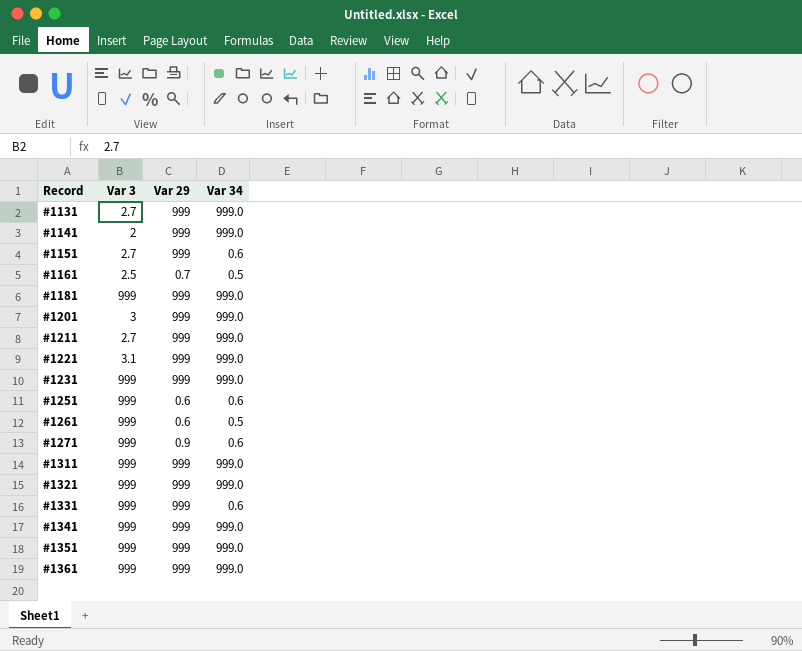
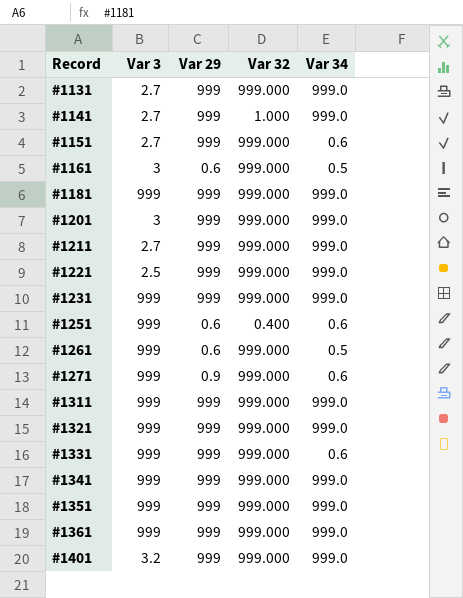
column Var 32 | position: none -> 4
#1141 | Var 3: 2 -> 2.7
#1161 | Var 3: 2.5 -> 3
#1161 | Var 29: 0.7 -> 0.6
#1221 | Var 3: 3.1 -> 2.5
row #1401: none -> 3.2 | 999 | 999.000 | 999.0

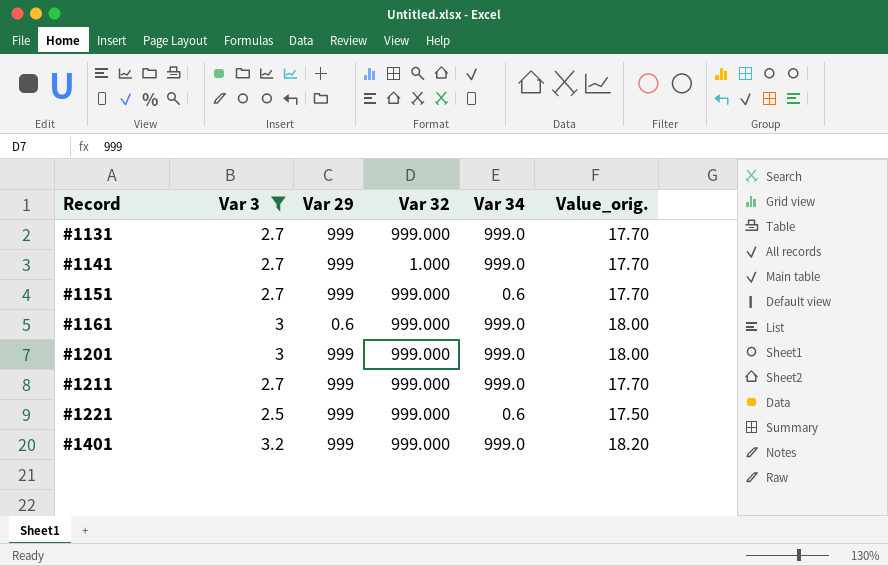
filter: none -> Var 3 != 999
column Value_orig. | formula: none -> [Var 3] + 15
#1161 | Var 34: 0.5 -> 999.0
#1221 | Var 34: 999.0 -> 0.6

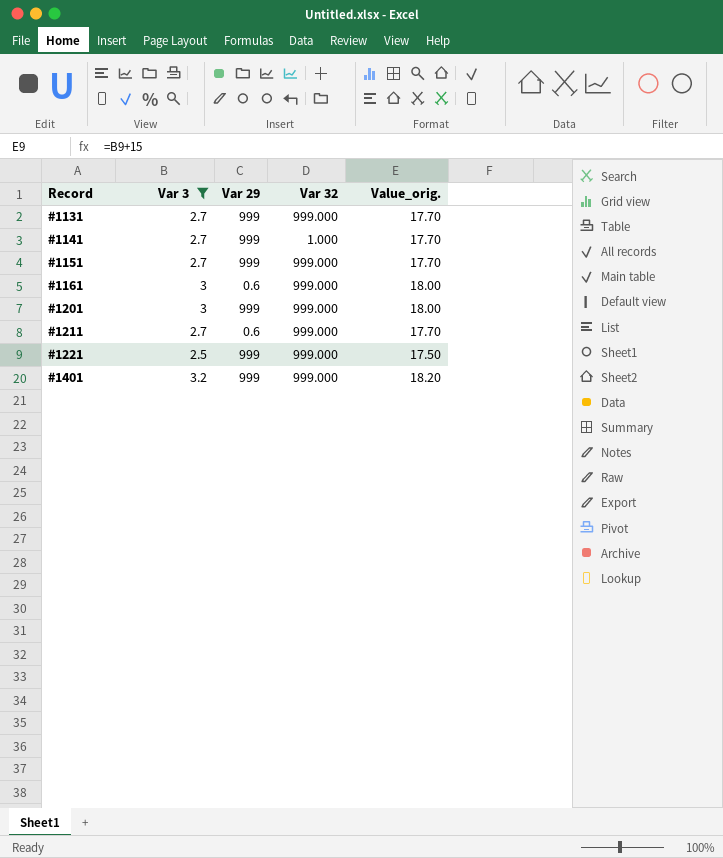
column Var 34 | position: 5 -> none
#1211 | Var 29: 999 -> 0.6

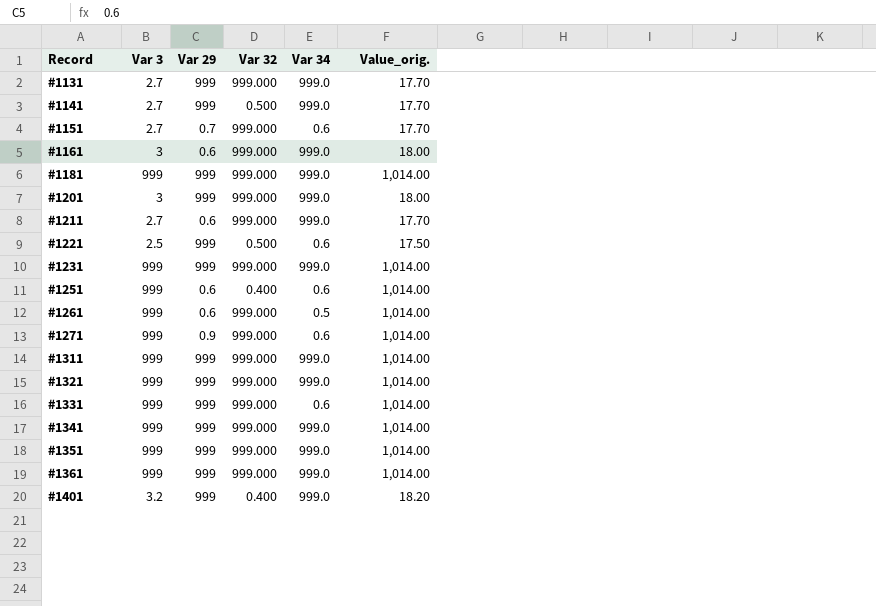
filter: Var 3 != 999 -> none
column Var 34 | position: none -> 5
#1141 | Var 32: 1.000 -> 0.500
#1151 | Var 29: 999 -> 0.7
#1221 | Var 32: 999.000 -> 0.500
#1401 | Var 32: 999.000 -> 0.400

